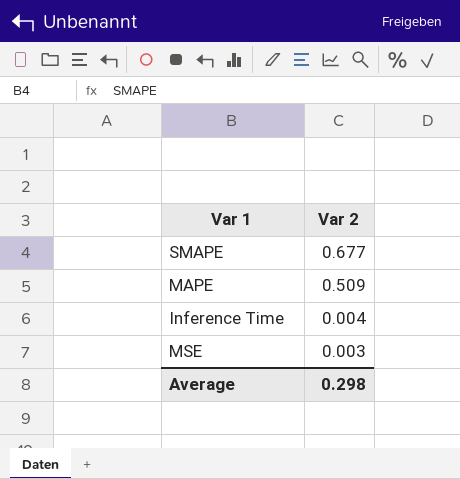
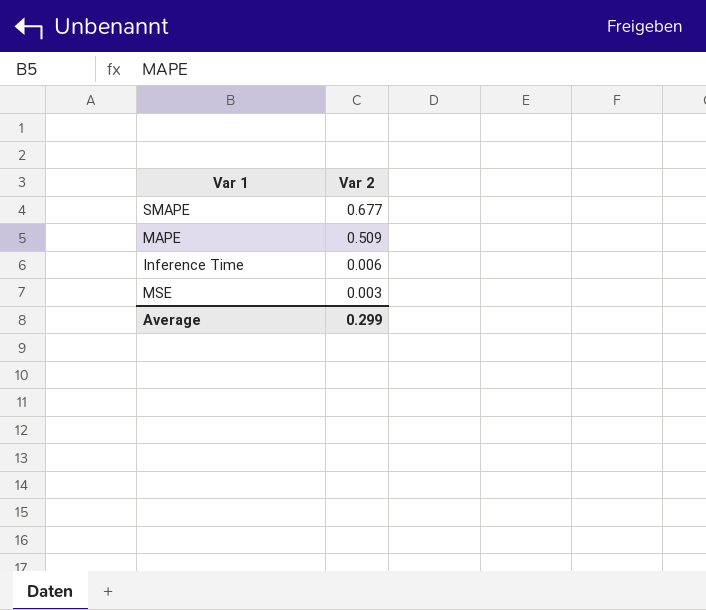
Inference Time | Var 2: 0.004 -> 0.006
Average | Var 2: 0.298 -> 0.299

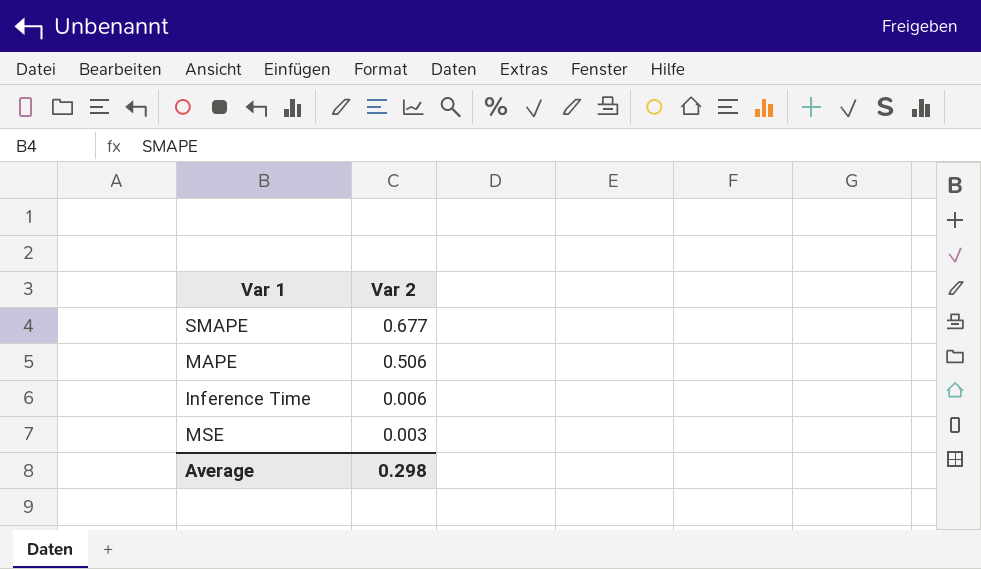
MAPE | Var 2: 0.509 -> 0.506
Average | Var 2: 0.299 -> 0.298

